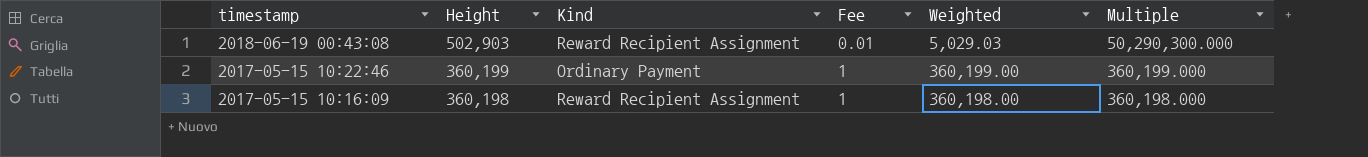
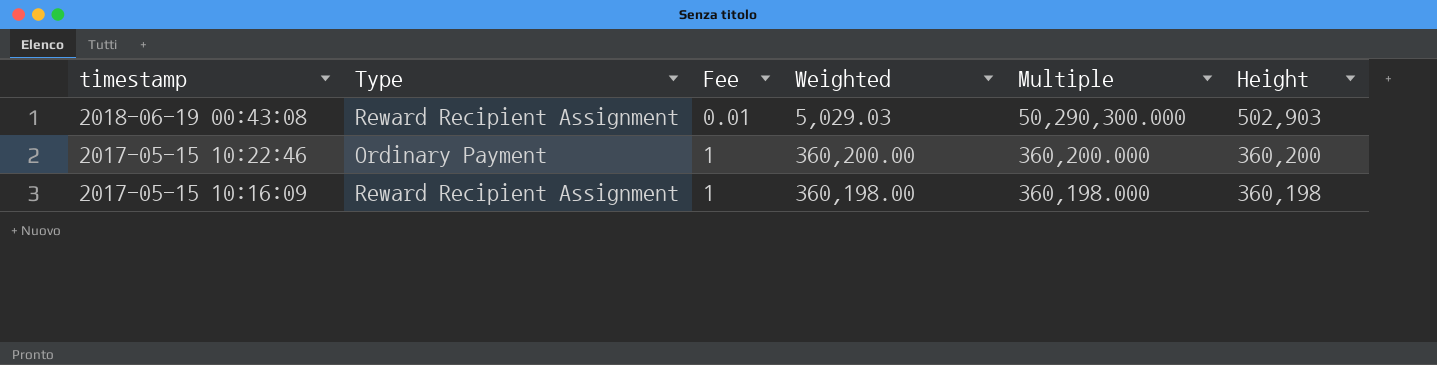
column name: Kind -> Type
column Height | position: 2 -> 6
2017-05-15 10:22:46 | Weighted: 360,199.00 -> 360,200.00
2017-05-15 10:22:46 | Multiple: 360,199.000 -> 360,200.000
2017-05-15 10:22:46 | Height: 360,199 -> 360,200

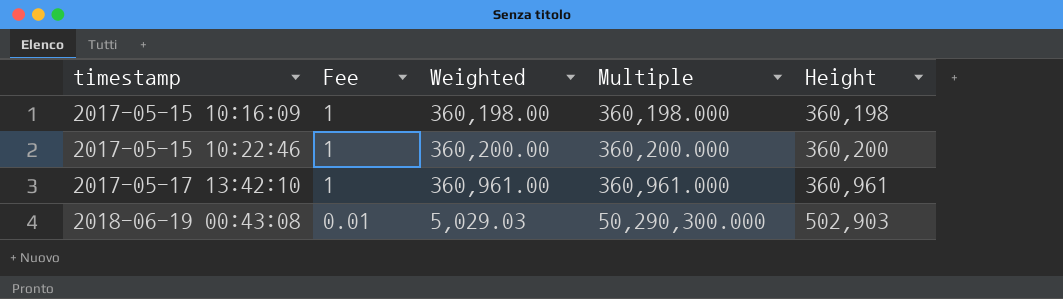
row order: timestamp descending -> timestamp ascending
column Type | position: 2 -> none
row 2017-05-17 13:42:10: none -> 1 | 360,961.00 | 360,961.000 | 360,961

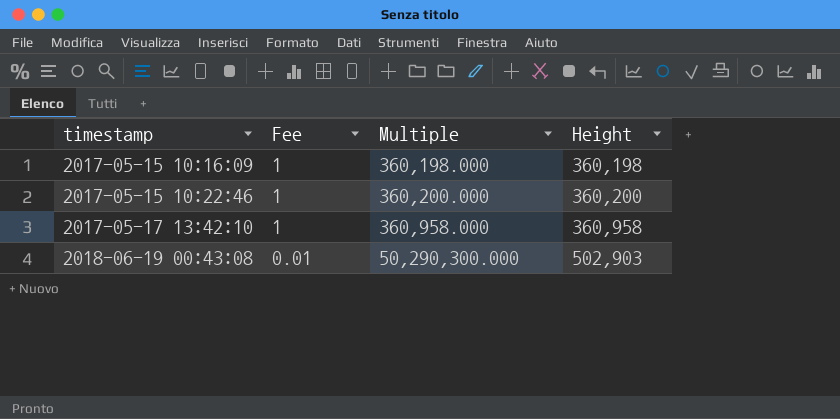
column Weighted | formula: [Fee] * [Height] -> none
2017-05-17 13:42:10 | Multiple: 360,961.000 -> 360,958.000
2017-05-17 13:42:10 | Height: 360,961 -> 360,958

